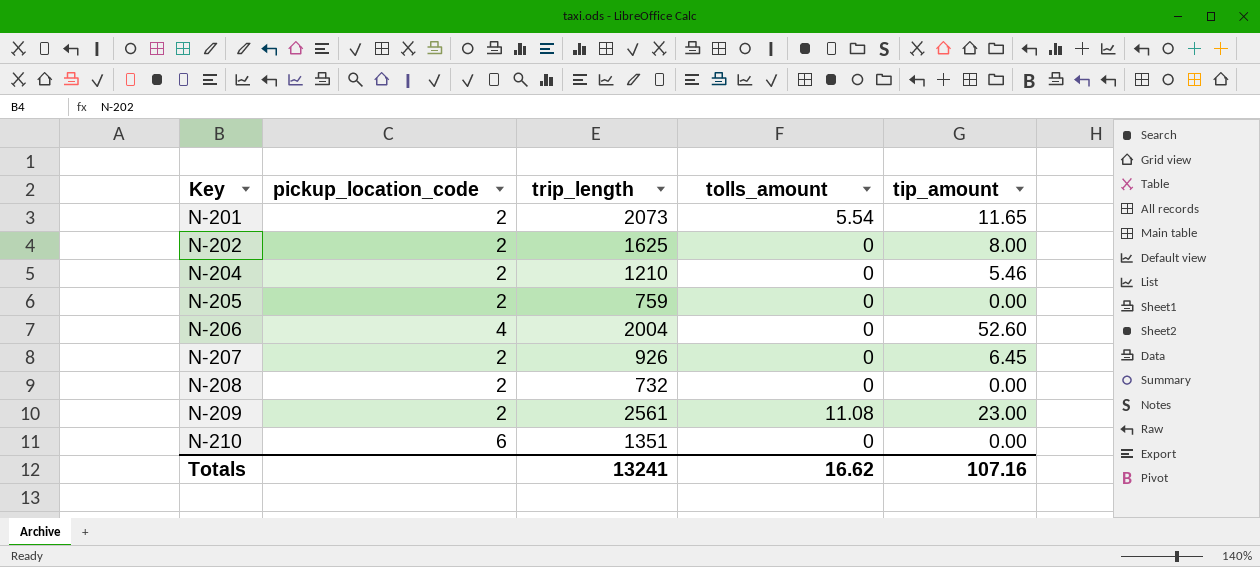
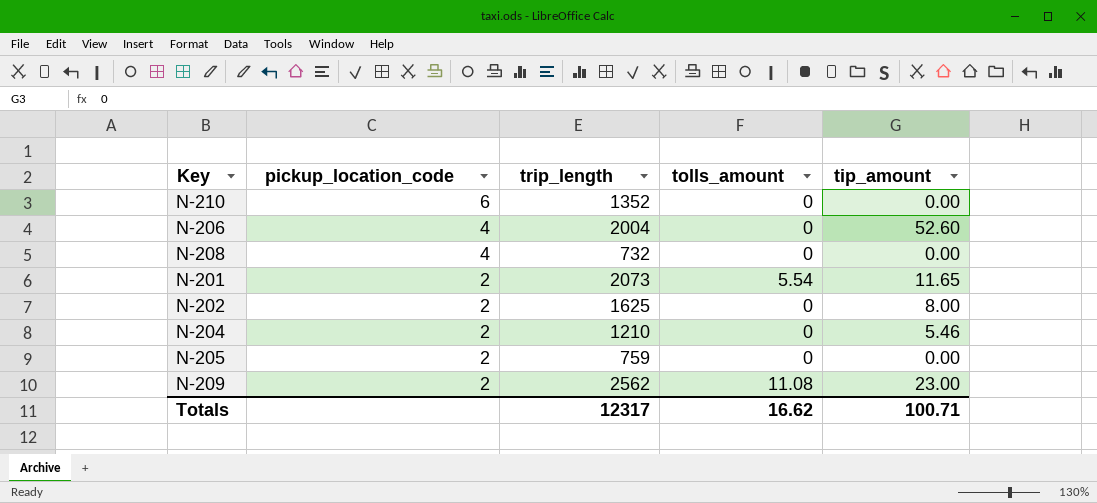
row order: Key ascending -> pickup_location_code descending
row N-207: 2 | 926 | 0 | 6.45 -> none
N-210 | trip_length: 1351 -> 1352
N-208 | pickup_location_code: 2 -> 4
N-209 | trip_length: 2561 -> 2562
Totals | trip_length: 13241 -> 12317
Totals | tip_amount: 107.16 -> 100.71

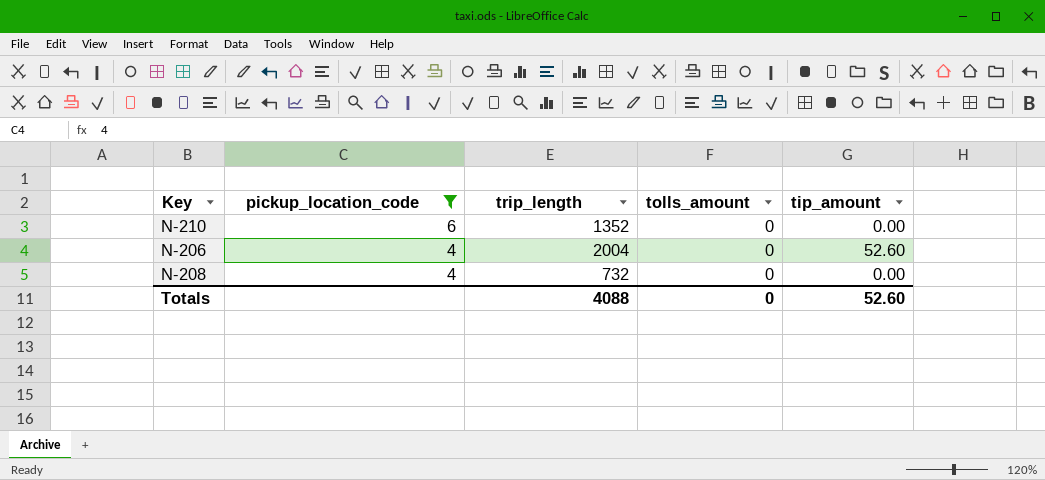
filter: none -> pickup_location_code != 2
Totals | trip_length: 12317 -> 4088
Totals | tolls_amount: 16.62 -> 0
Totals | tip_amount: 100.71 -> 52.60

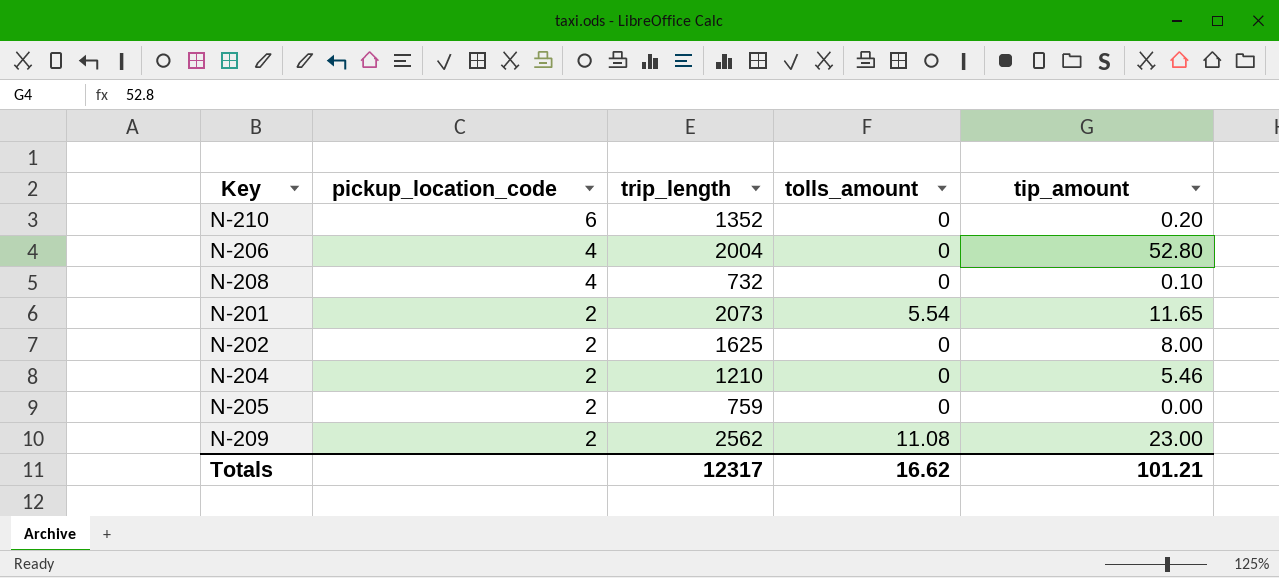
filter: pickup_location_code != 2 -> none
N-210 | tip_amount: 0.00 -> 0.20
N-206 | tip_amount: 52.60 -> 52.80
N-208 | tip_amount: 0.00 -> 0.10
Totals | trip_length: 4088 -> 12317
Totals | tolls_amount: 0 -> 16.62
Totals | tip_amount: 52.60 -> 101.21

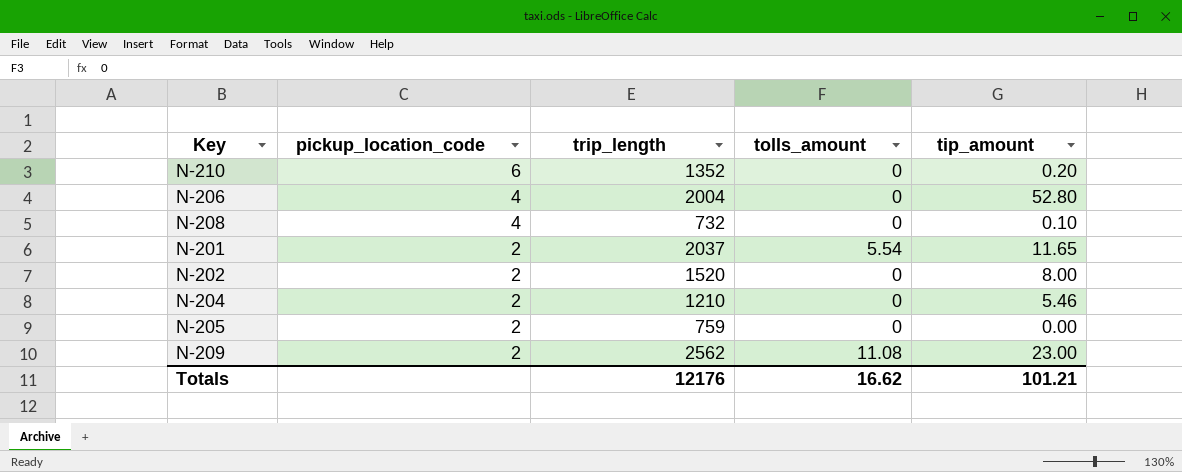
N-201 | trip_length: 2073 -> 2037
N-202 | trip_length: 1625 -> 1520
Totals | trip_length: 12317 -> 12176

